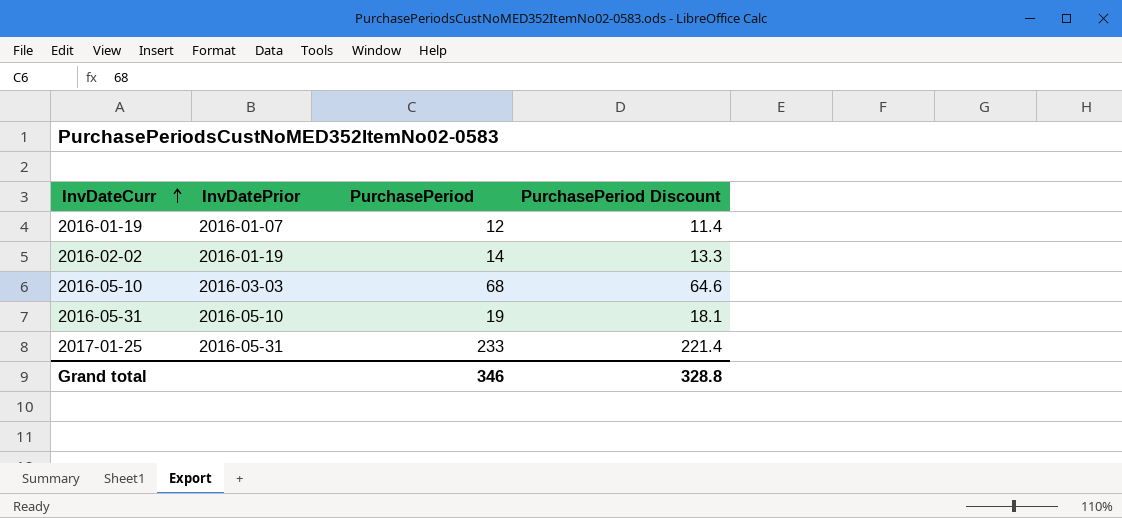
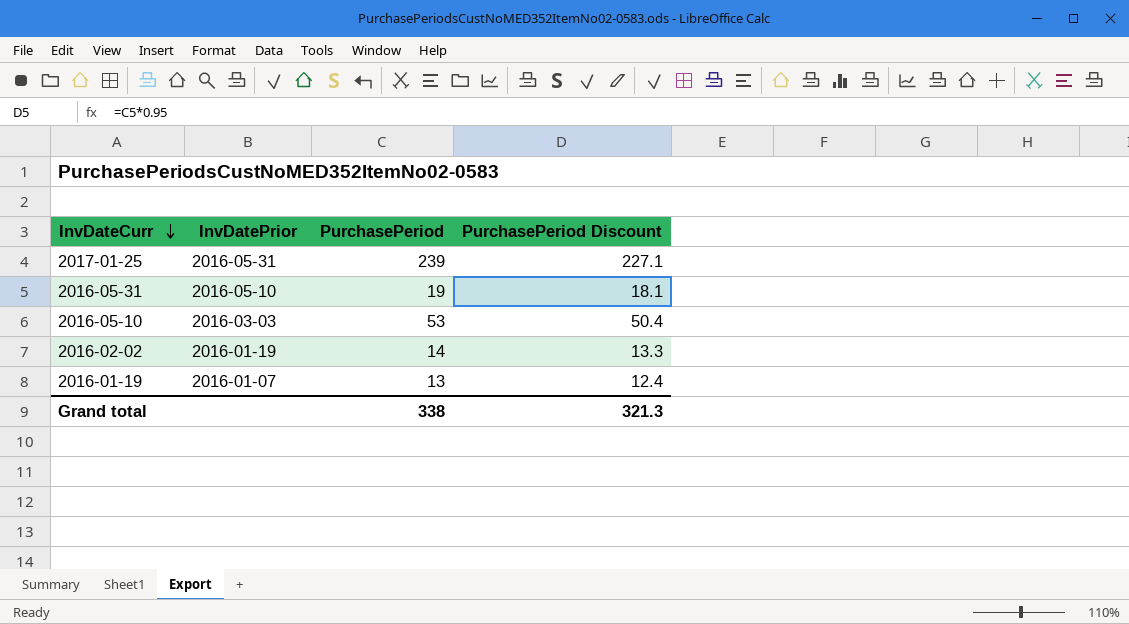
row order: InvDateCurr ascending -> InvDateCurr descending
2017-01-25 | PurchasePeriod: 233 -> 239
2017-01-25 | PurchasePeriod Discount: 221.4 -> 227.1
2016-05-10 | PurchasePeriod: 68 -> 53
2016-05-10 | PurchasePeriod Discount: 64.6 -> 50.4
2016-01-19 | PurchasePeriod: 12 -> 13
2016-01-19 | PurchasePeriod Discount: 11.4 -> 12.4
Grand total | PurchasePeriod: 346 -> 338
Grand total | PurchasePeriod Discount: 328.8 -> 321.3

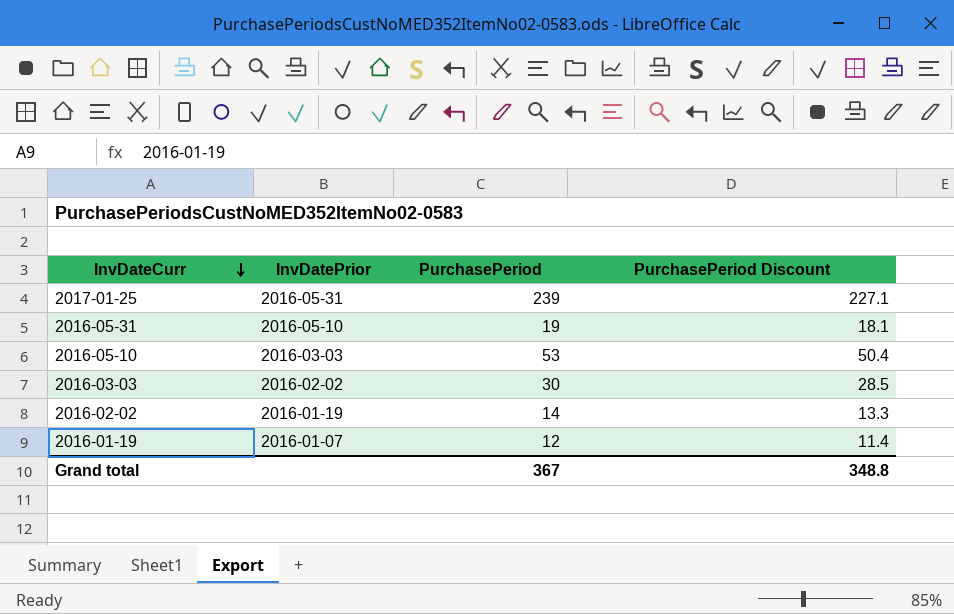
row 2016-03-03: none -> 2016-02-02 | 30 | 28.5
2016-01-19 | PurchasePeriod: 13 -> 12
2016-01-19 | PurchasePeriod Discount: 12.4 -> 11.4
Grand total | PurchasePeriod: 338 -> 367
Grand total | PurchasePeriod Discount: 321.3 -> 348.8

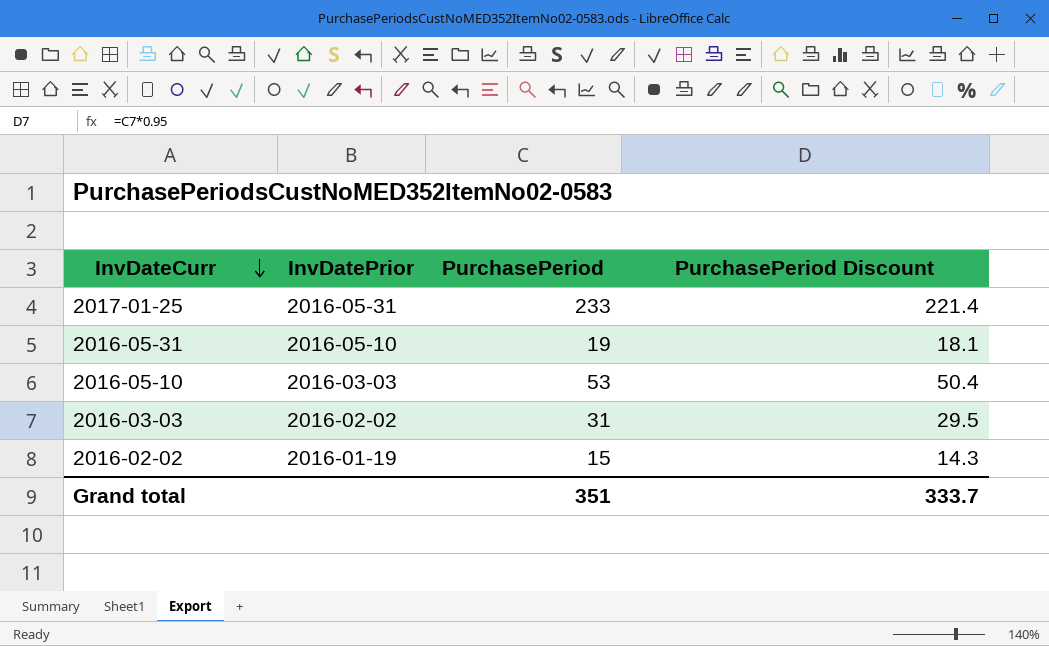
row 2016-01-19: 2016-01-07 | 12 | 11.4 -> none
2017-01-25 | PurchasePeriod: 239 -> 233
2017-01-25 | PurchasePeriod Discount: 227.1 -> 221.4
2016-03-03 | PurchasePeriod: 30 -> 31
2016-03-03 | PurchasePeriod Discount: 28.5 -> 29.5
2016-02-02 | PurchasePeriod: 14 -> 15
2016-02-02 | PurchasePeriod Discount: 13.3 -> 14.3
Grand total | PurchasePeriod: 367 -> 351
Grand total | PurchasePeriod Discount: 348.8 -> 333.7

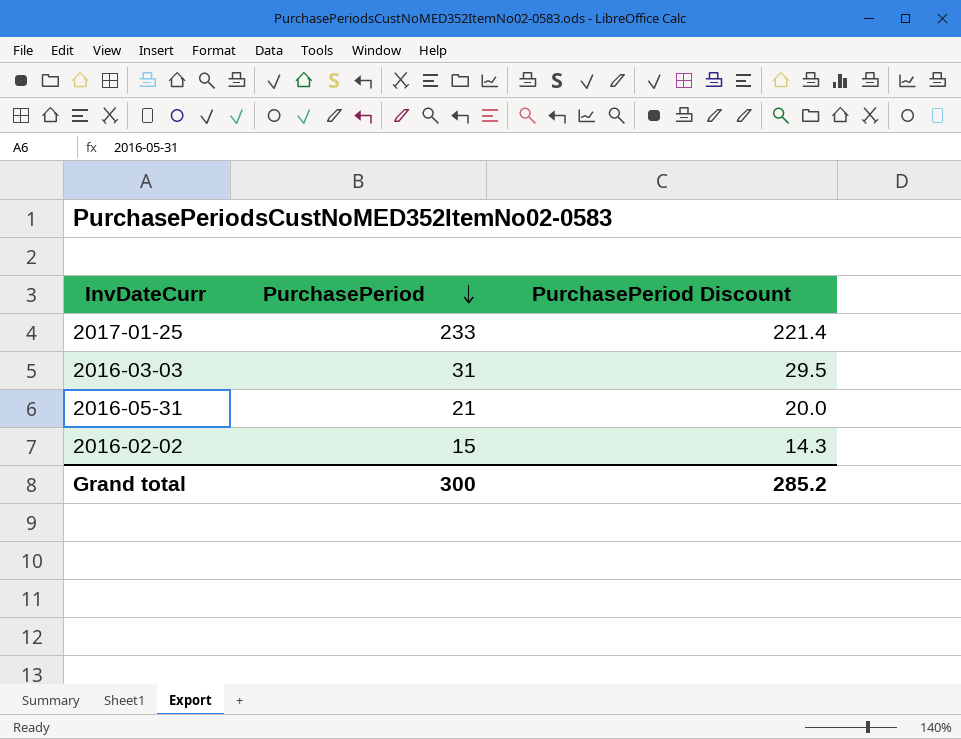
row order: InvDateCurr descending -> PurchasePeriod descending
column InvDatePrior | position: 2 -> none
row 2016-05-10: 2016-03-03 | 53 | 50.4 -> none
2016-05-31 | PurchasePeriod: 19 -> 21
2016-05-31 | PurchasePeriod Discount: 18.1 -> 20.0
Grand total | PurchasePeriod: 351 -> 300
Grand total | PurchasePeriod Discount: 333.7 -> 285.2

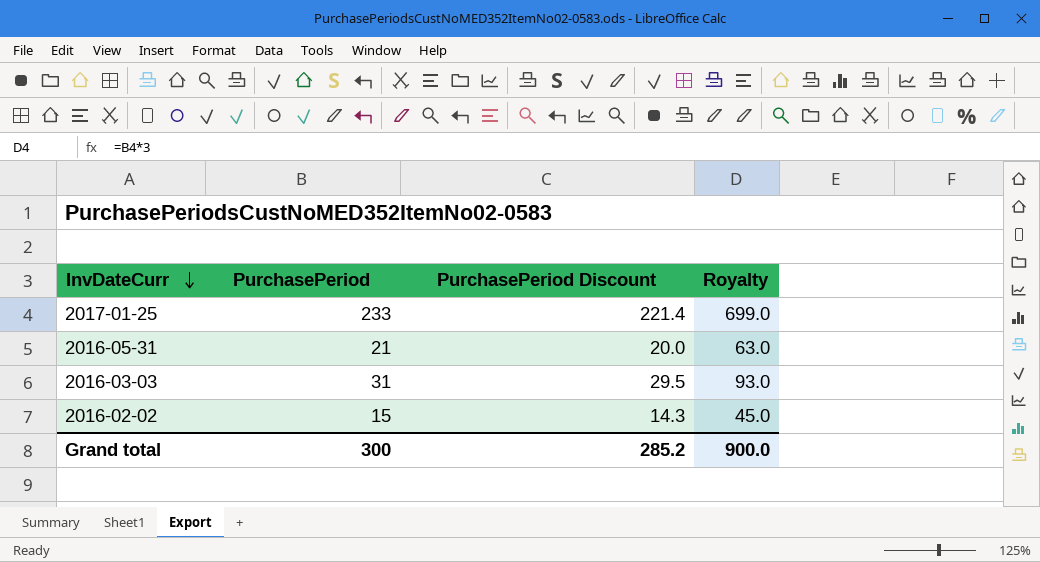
row order: PurchasePeriod descending -> InvDateCurr descending
column Royalty | formula: none -> [PurchasePeriod] * 3

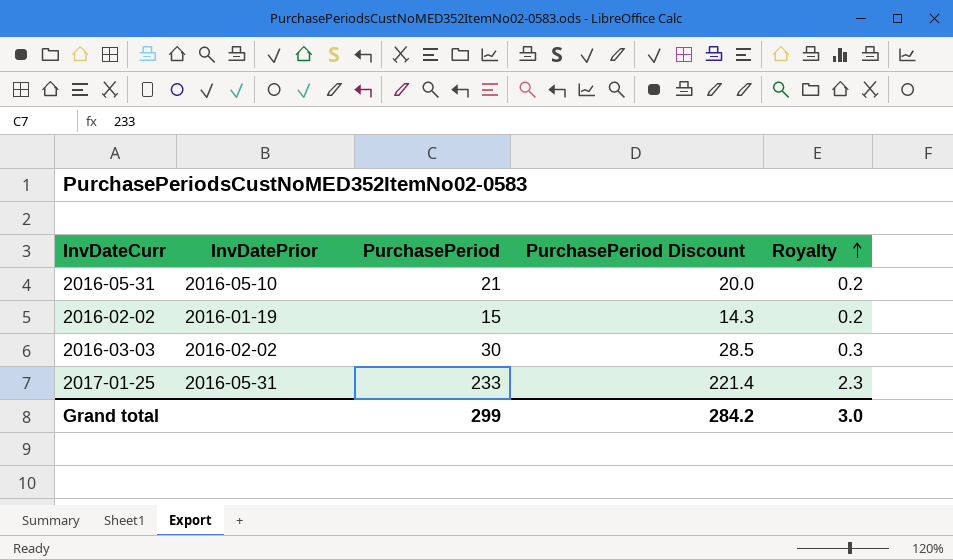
row order: InvDateCurr descending -> Royalty ascending
column InvDatePrior | position: none -> 2
column Royalty | formula: [PurchasePeriod] * 3 -> [PurchasePeriod] * 0.01
2016-03-03 | PurchasePeriod: 31 -> 30
2016-03-03 | PurchasePeriod Discount: 29.5 -> 28.5
Grand total | PurchasePeriod: 300 -> 299
Grand total | PurchasePeriod Discount: 285.2 -> 284.2
Grand total | Royalty: 900.0 -> 3.0

